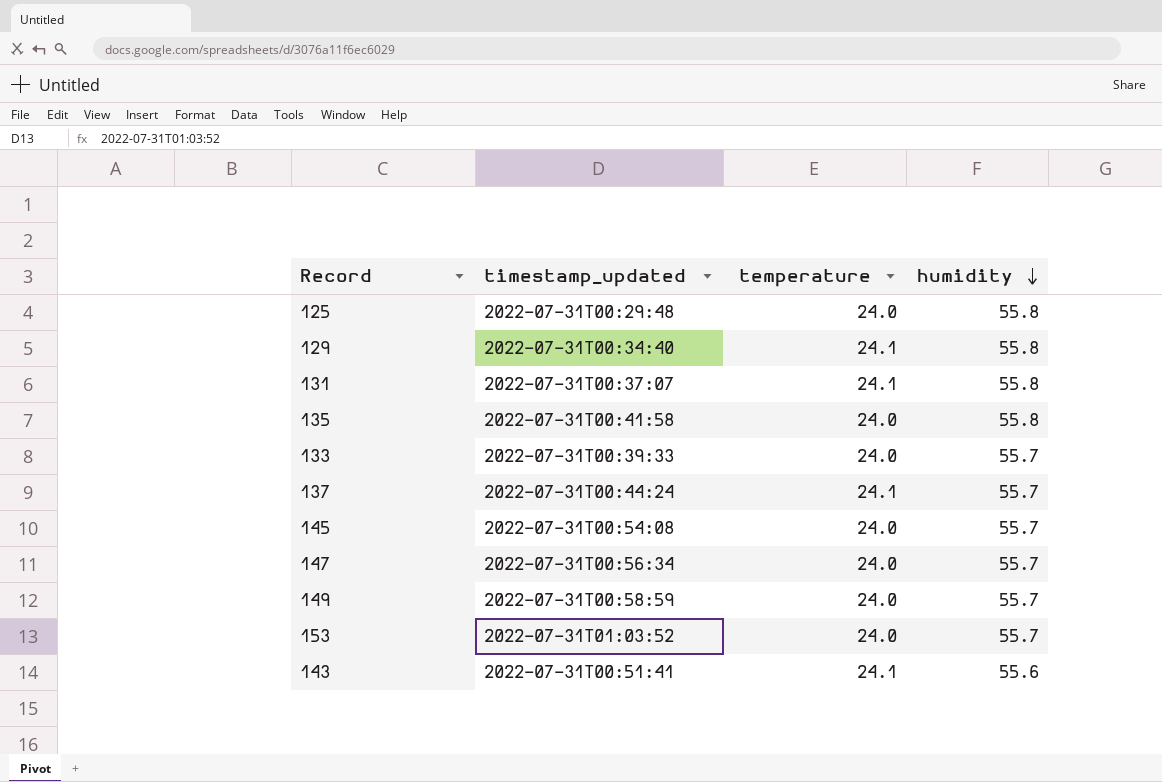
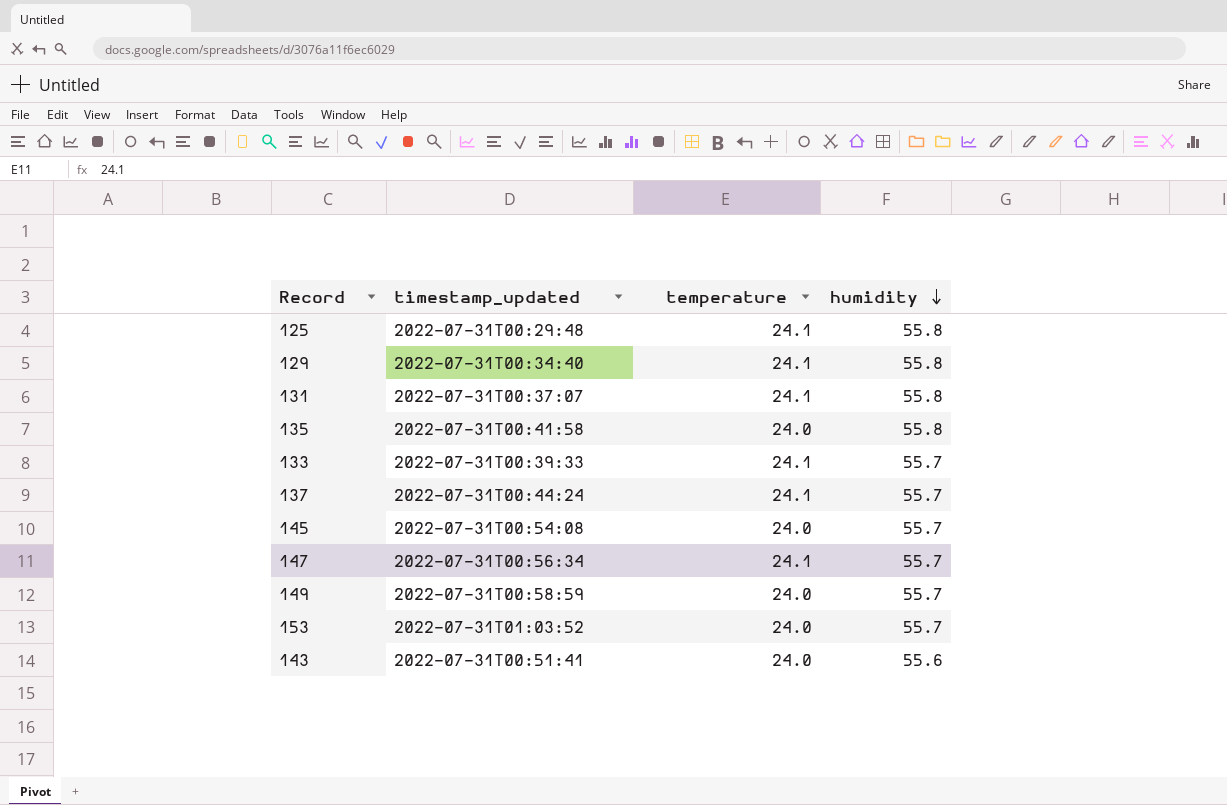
125 | temperature: 24.0 -> 24.1
133 | temperature: 24.0 -> 24.1
147 | temperature: 24.0 -> 24.1
143 | temperature: 24.1 -> 24.0

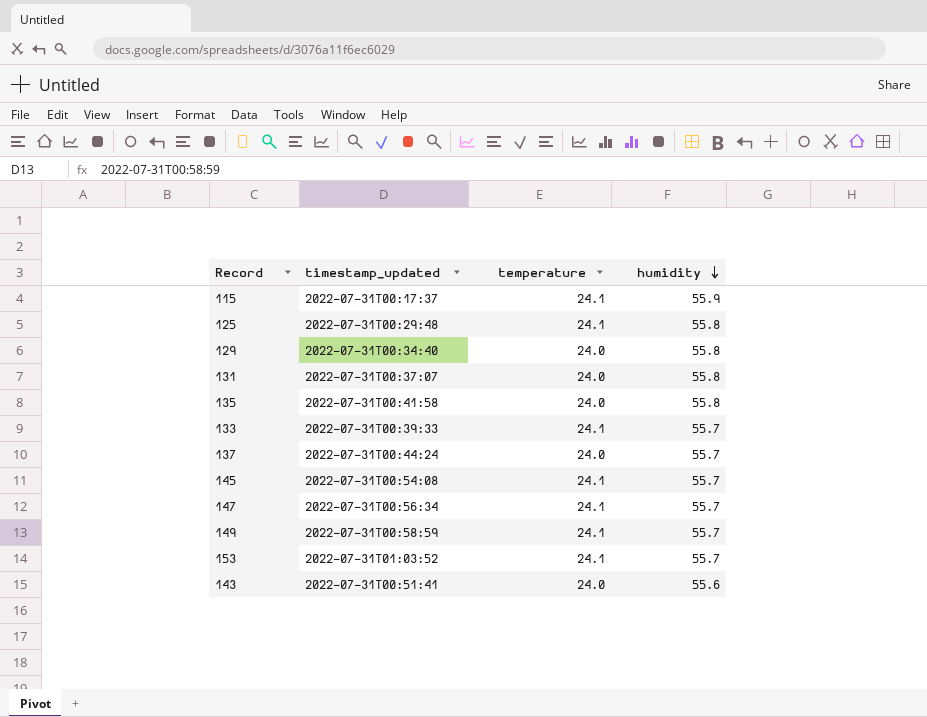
row 115: none -> 2022-07-31T00:17:37 | 24.1 | 55.9
129 | temperature: 24.1 -> 24.0
131 | temperature: 24.1 -> 24.0
137 | temperature: 24.1 -> 24.0
145 | temperature: 24.0 -> 24.1
149 | temperature: 24.0 -> 24.1
153 | temperature: 24.0 -> 24.1

